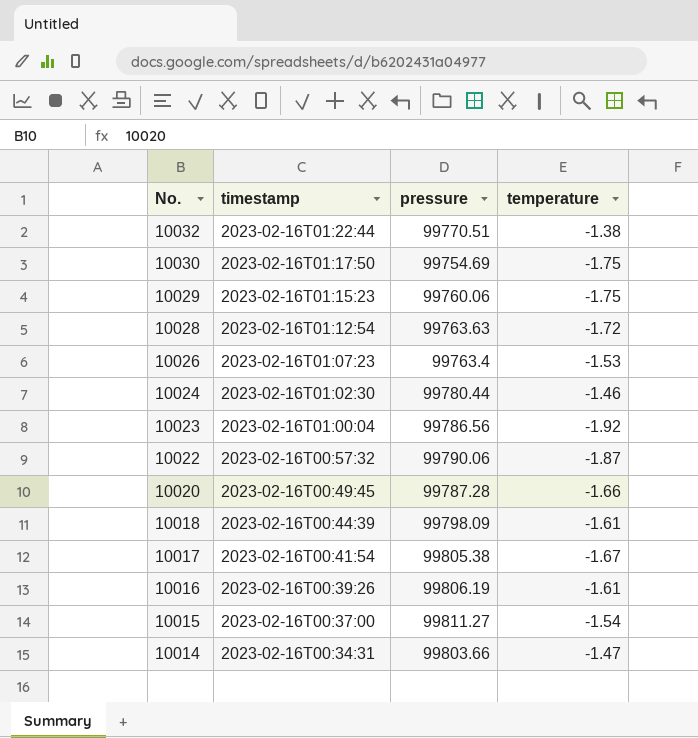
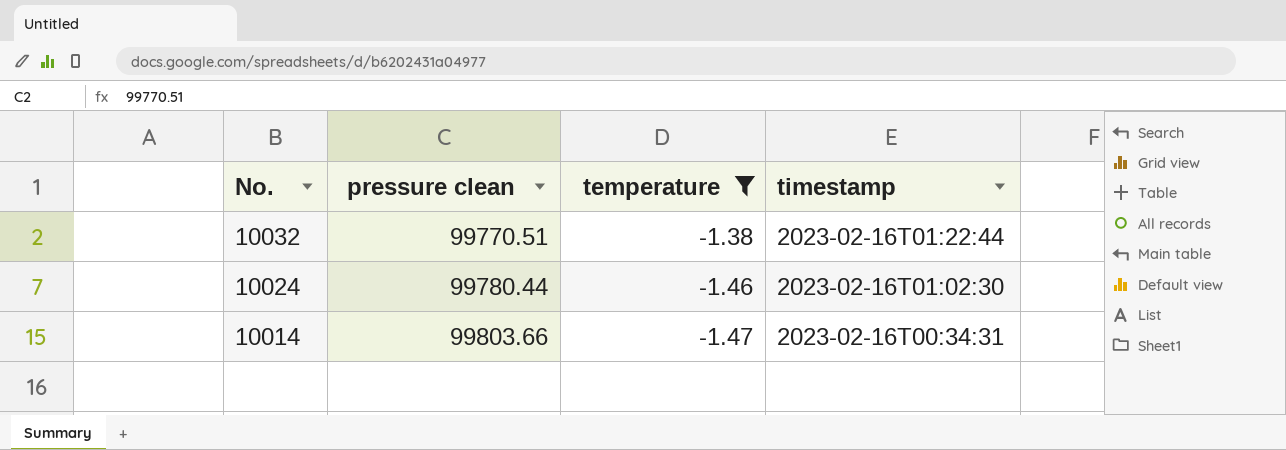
filter: none -> temperature >= -1.47
column name: pressure -> pressure clean
column timestamp | position: 2 -> 4

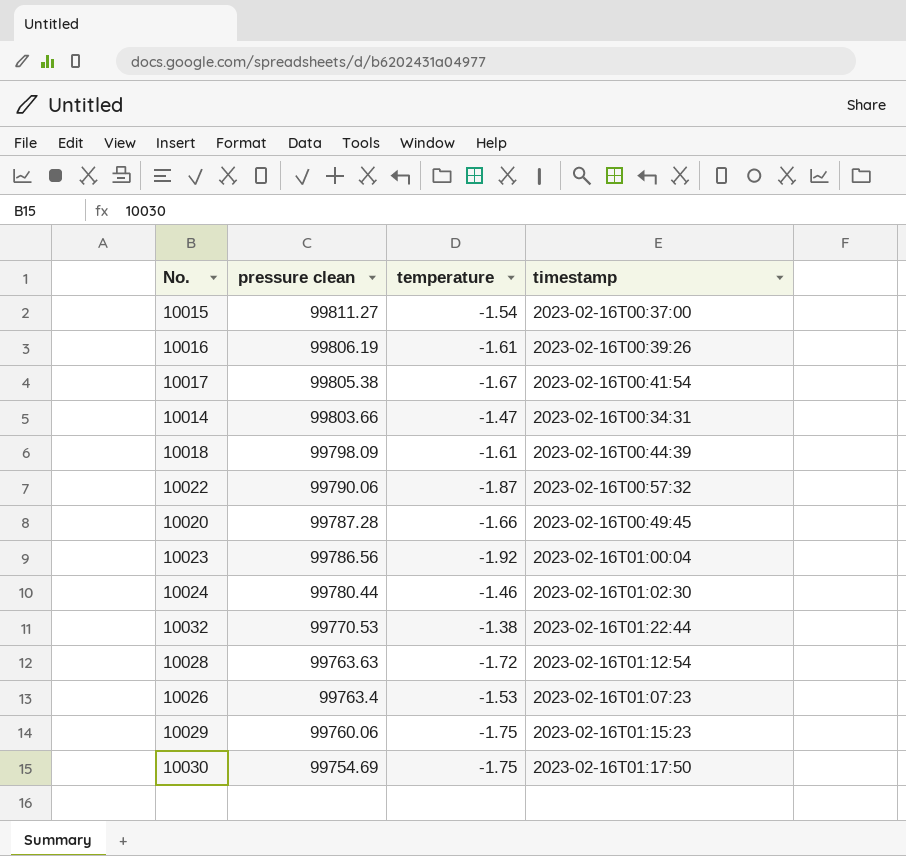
filter: temperature >= -1.47 -> none
row order: No. descending -> pressure clean descending
10032 | pressure clean: 99770.51 -> 99770.53

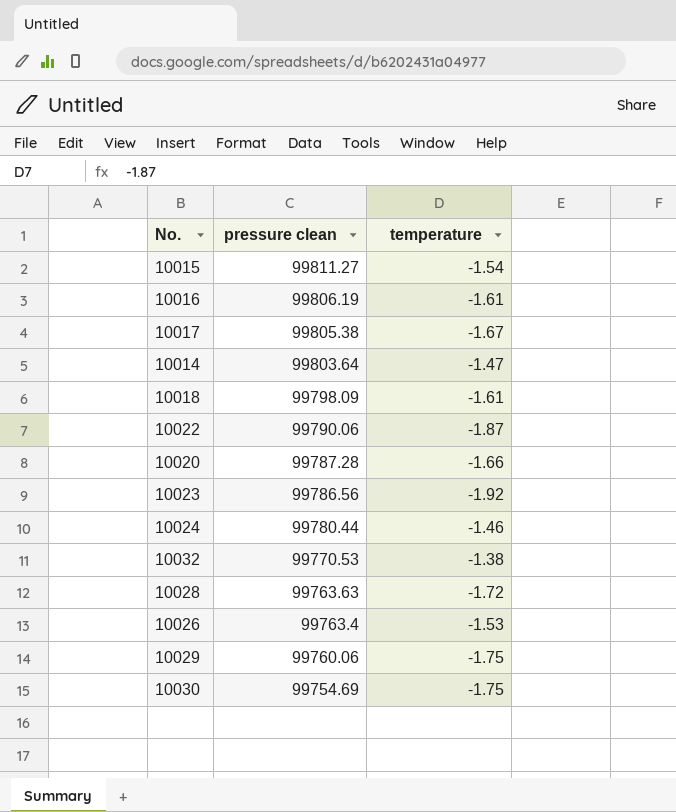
column timestamp | position: 4 -> none
10014 | pressure clean: 99803.66 -> 99803.64

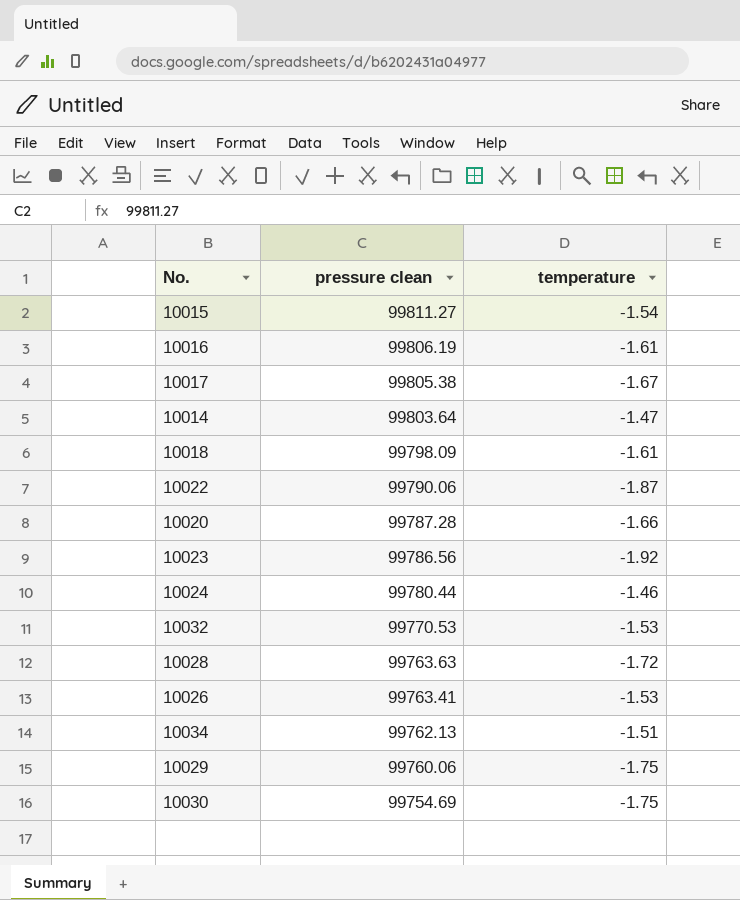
10032 | temperature: -1.38 -> -1.53
10026 | pressure clean: 99763.4 -> 99763.41
row 10034: none -> 99762.13 | -1.51

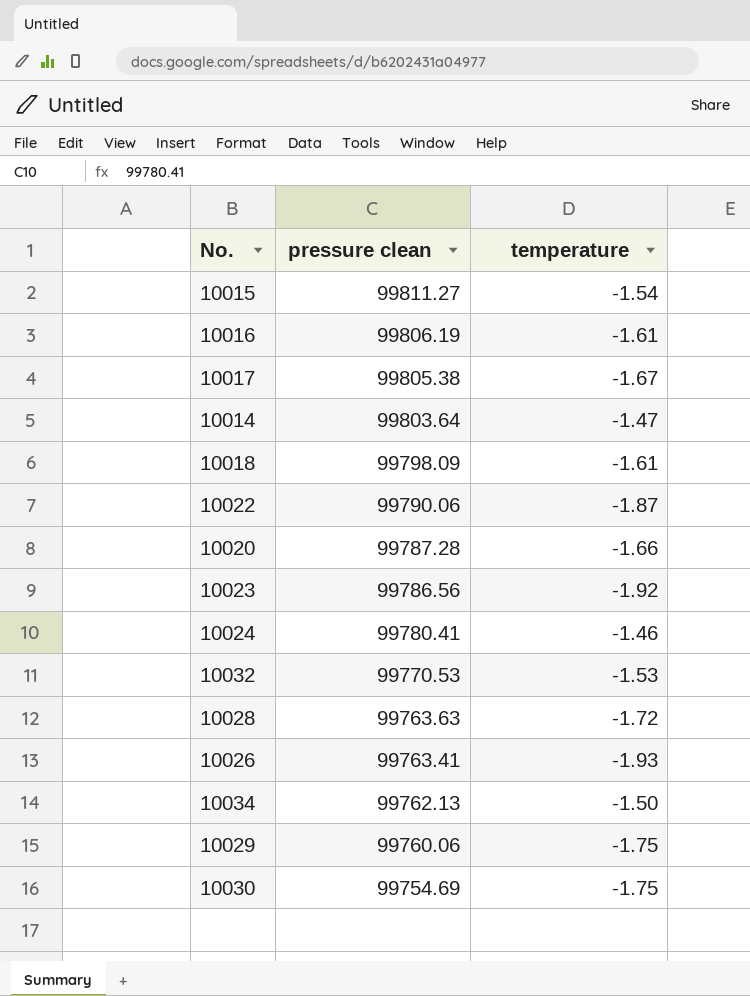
10024 | pressure clean: 99780.44 -> 99780.41
10026 | temperature: -1.53 -> -1.93
10034 | temperature: -1.51 -> -1.50

